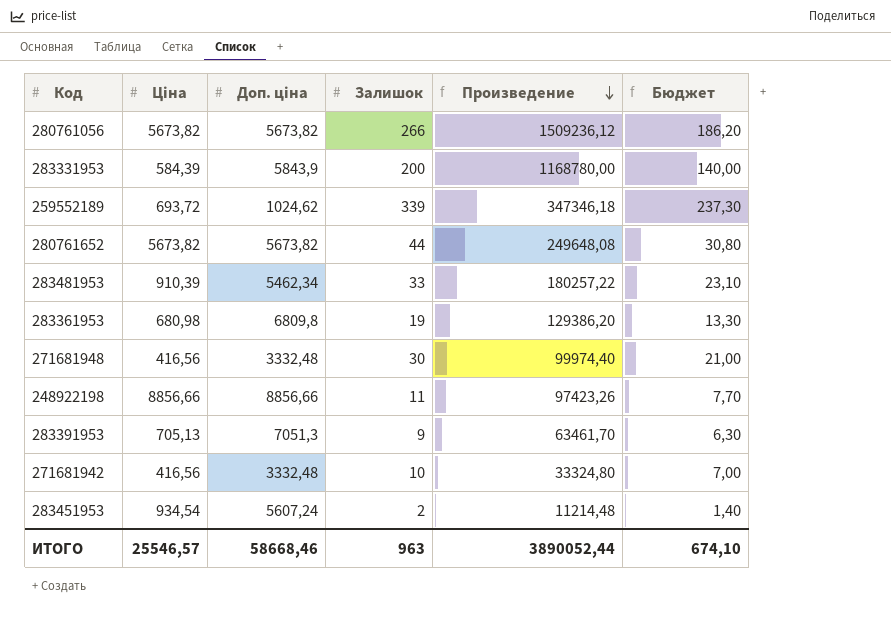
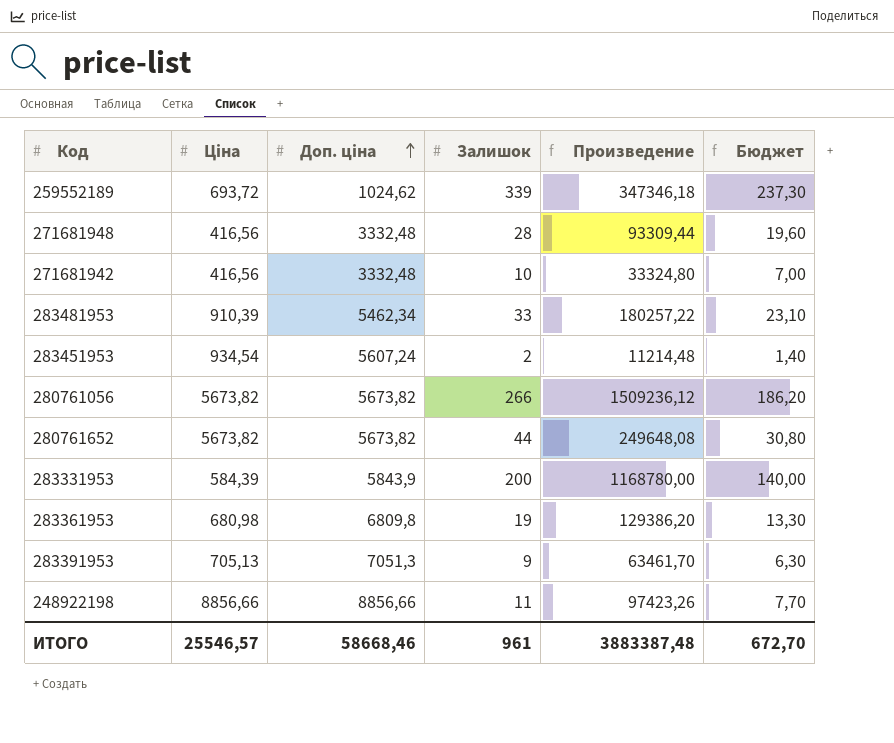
row order: Произведение descending -> Доп. ціна ascending
271681948 | Залишок: 30 -> 28
271681948 | Произведение: 99974,40 -> 93309,44
271681948 | Бюджет: 21,00 -> 19,60
ИТОГО | Залишок: 963 -> 961
ИТОГО | Произведение: 3890052,44 -> 3883387,48
ИТОГО | Бюджет: 674,10 -> 672,70

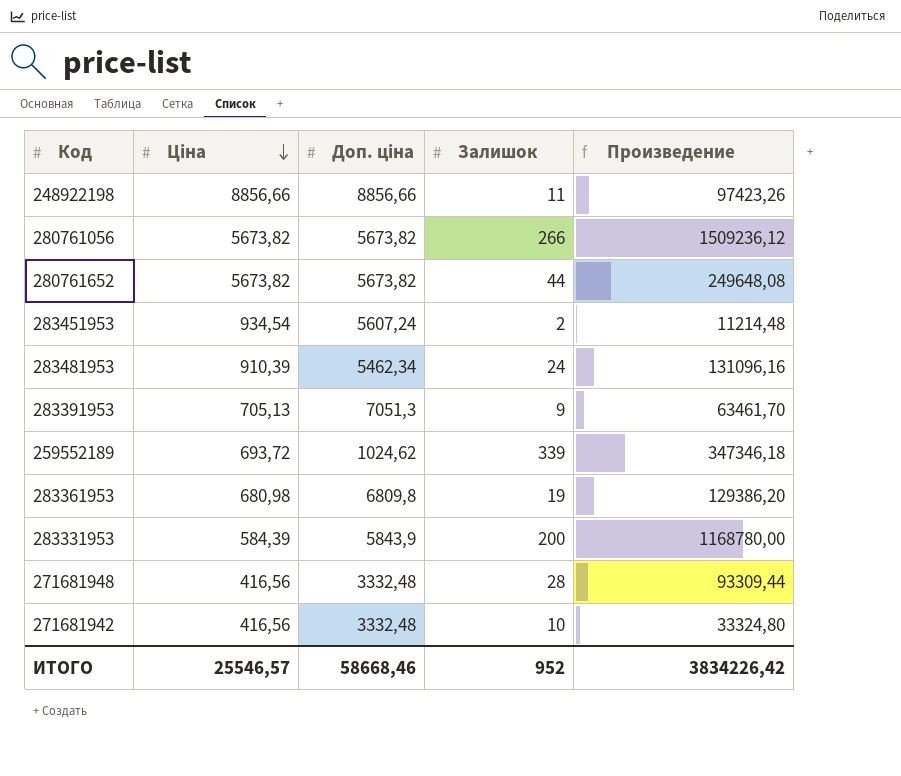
row order: Доп. ціна ascending -> Ціна descending
column Бюджет | formula: [Залишок] * 0,7 -> none
283481953 | Залишок: 33 -> 24
283481953 | Произведение: 180257,22 -> 131096,16
ИТОГО | Залишок: 961 -> 952
ИТОГО | Произведение: 3883387,48 -> 3834226,42

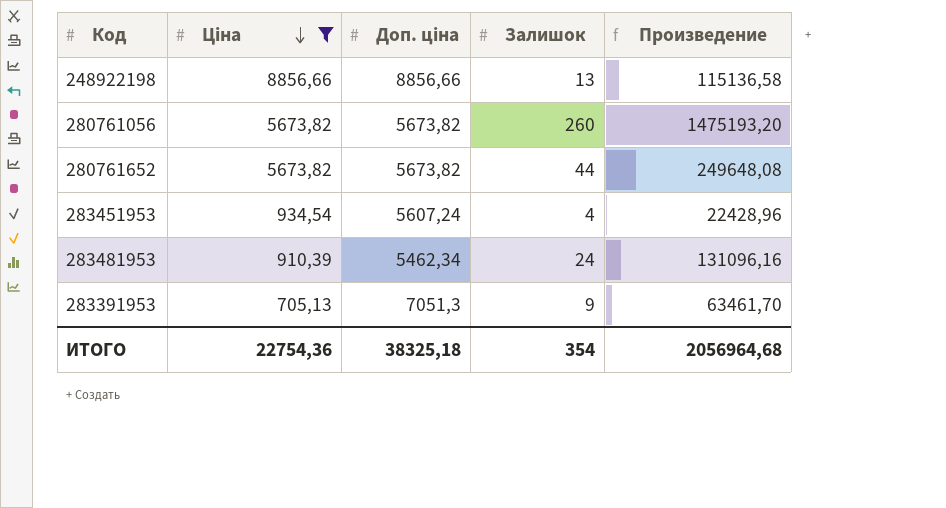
filter: none -> Ціна >= 705,13
248922198 | Залишок: 11 -> 13
248922198 | Произведение: 97423,26 -> 115136,58
280761056 | Залишок: 266 -> 260
280761056 | Произведение: 1509236,12 -> 1475193,20
283451953 | Залишок: 2 -> 4
283451953 | Произведение: 11214,48 -> 22428,96
ИТОГО | Ціна: 25546,57 -> 22754,36
ИТОГО | Доп. ціна: 58668,46 -> 38325,18
ИТОГО | Залишок: 952 -> 354
ИТОГО | Произведение: 3834226,42 -> 2056964,68

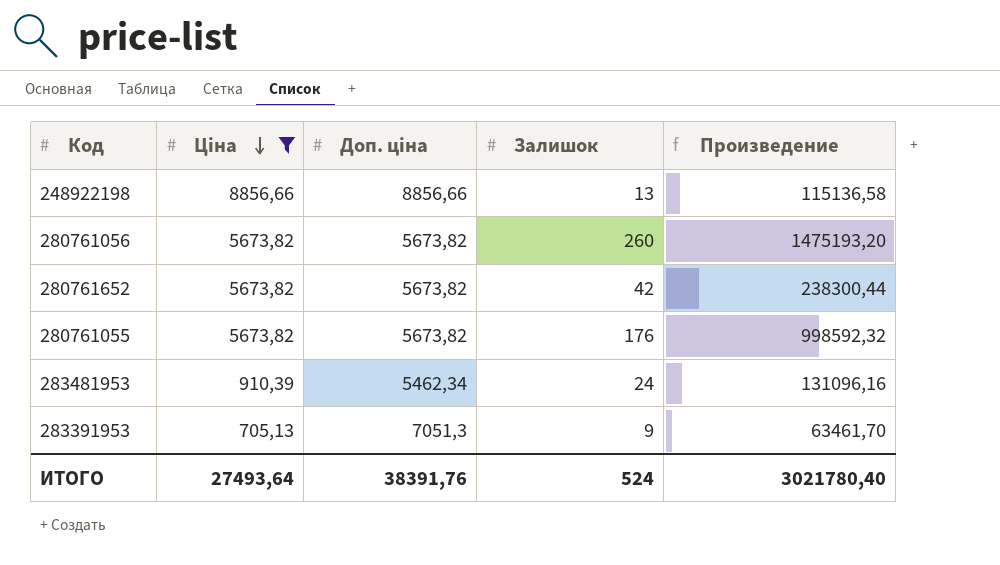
row 283451953: 934,54 | 5607,24 | 4 | 22428,96 -> none
280761652 | Залишок: 44 -> 42
280761652 | Произведение: 249648,08 -> 238300,44
row 280761055: none -> 5673,82 | 5673,82 | 176 | 998592,32
ИТОГО | Ціна: 22754,36 -> 27493,64
ИТОГО | Доп. ціна: 38325,18 -> 38391,76
ИТОГО | Залишок: 354 -> 524
ИТОГО | Произведение: 2056964,68 -> 3021780,40

